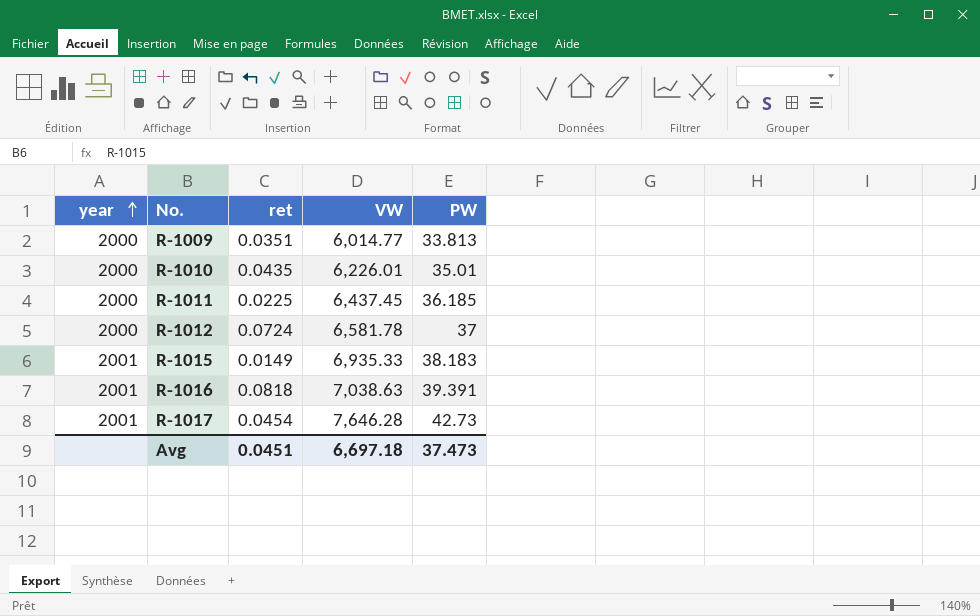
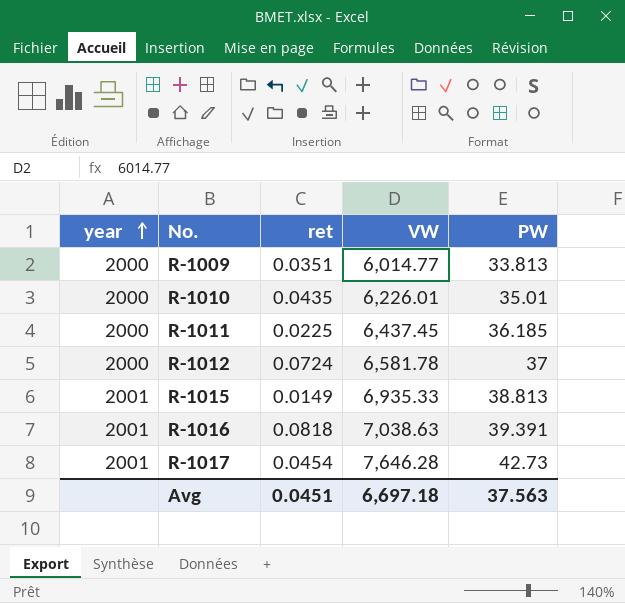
R-1015 | PW: 38.183 -> 38.813
Avg | PW: 37.473 -> 37.563

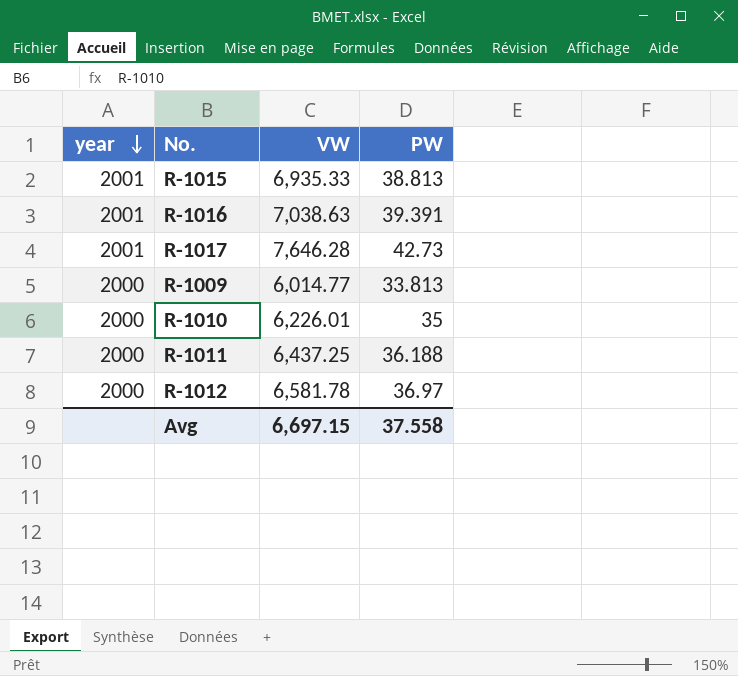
row order: year ascending -> year descending
column ret | position: 3 -> none
R-1010 | PW: 35.01 -> 35
R-1011 | VW: 6,437.45 -> 6,437.25
R-1011 | PW: 36.185 -> 36.188
R-1012 | PW: 37 -> 36.97
Avg | VW: 6,697.18 -> 6,697.15
Avg | PW: 37.563 -> 37.558

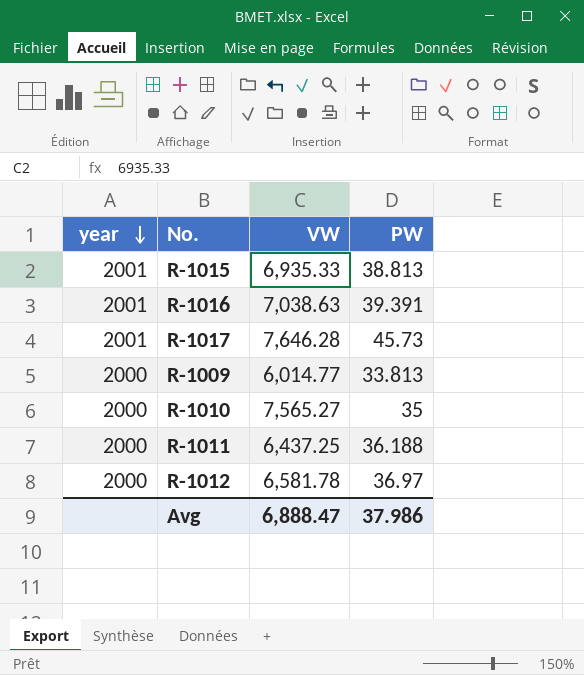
R-1017 | PW: 42.73 -> 45.73
R-1010 | VW: 6,226.01 -> 7,565.27
Avg | VW: 6,697.15 -> 6,888.47
Avg | PW: 37.558 -> 37.986

